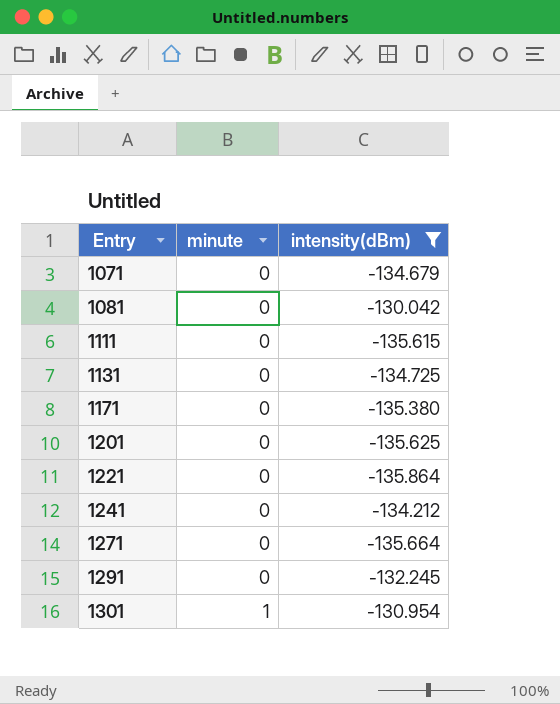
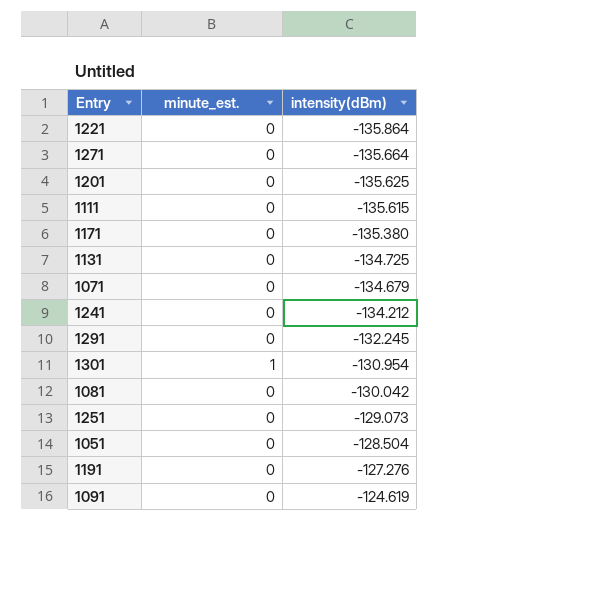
filter: intensity(dBm) <= -130.042 -> none
row order: Entry ascending -> intensity(dBm) ascending
column name: minute -> minute_est.

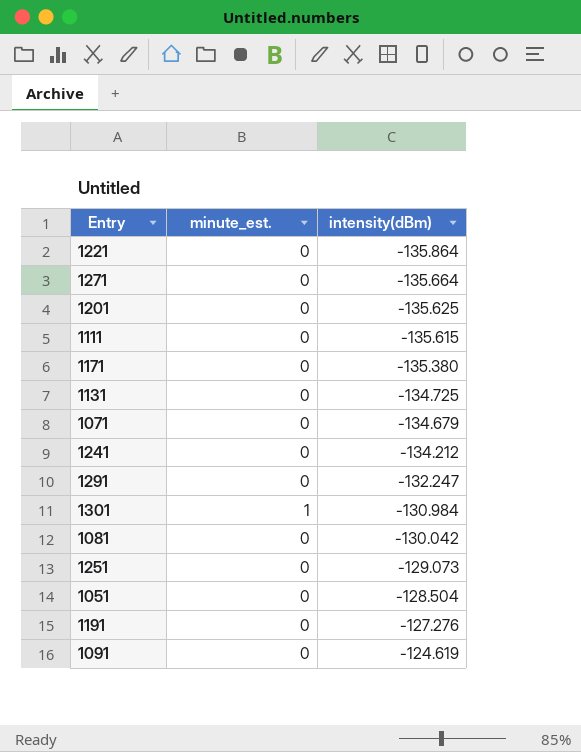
1291 | intensity(dBm): -132.245 -> -132.247
1301 | intensity(dBm): -130.954 -> -130.984

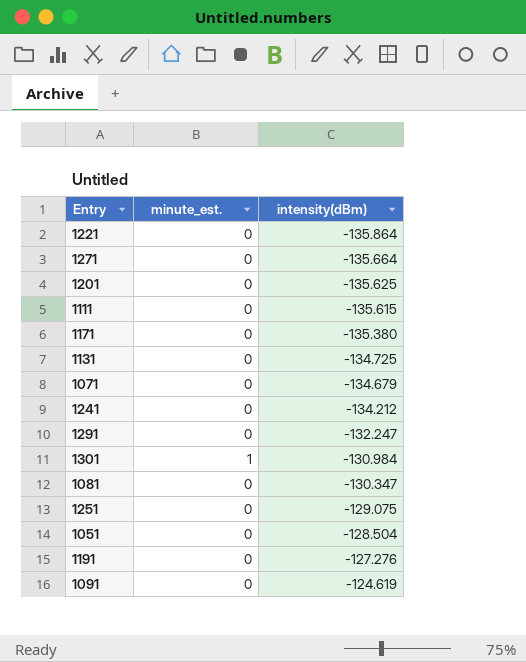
1081 | intensity(dBm): -130.042 -> -130.347
1251 | intensity(dBm): -129.073 -> -129.075

